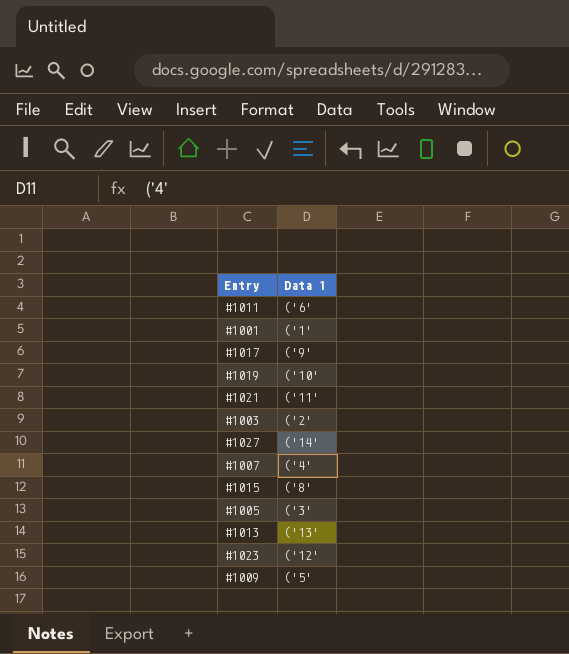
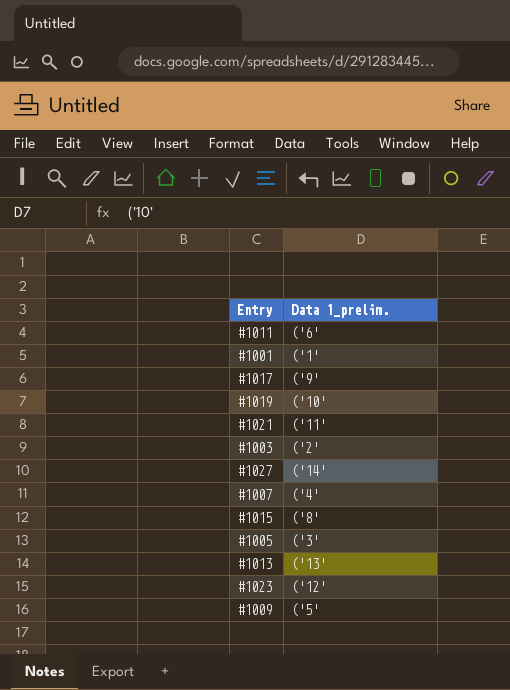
column name: Data 1 -> Data 1_prelim.

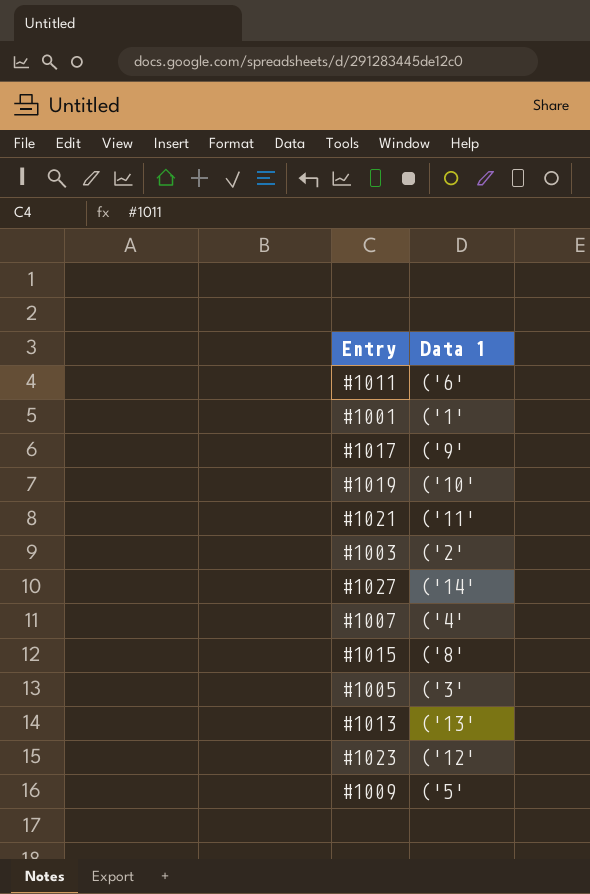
column name: Data 1_prelim. -> Data 1

